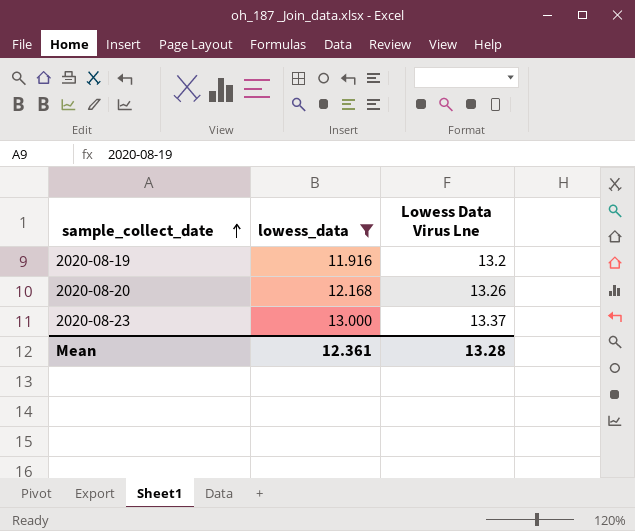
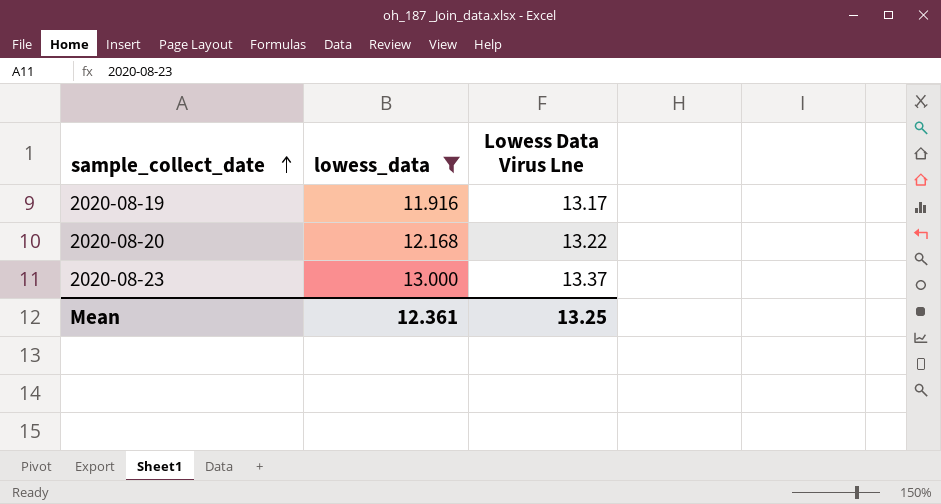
2020-08-19 | Lowess Data Virus Lne: 13.2 -> 13.17
2020-08-20 | Lowess Data Virus Lne: 13.26 -> 13.22
Mean | Lowess Data Virus Lne: 13.28 -> 13.25

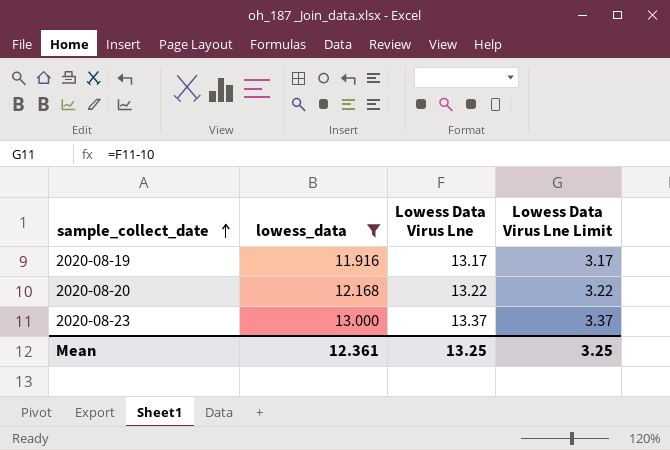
column Lowess Data Virus Lne Limit | formula: none -> [Lowess Data Virus Lne] - 10

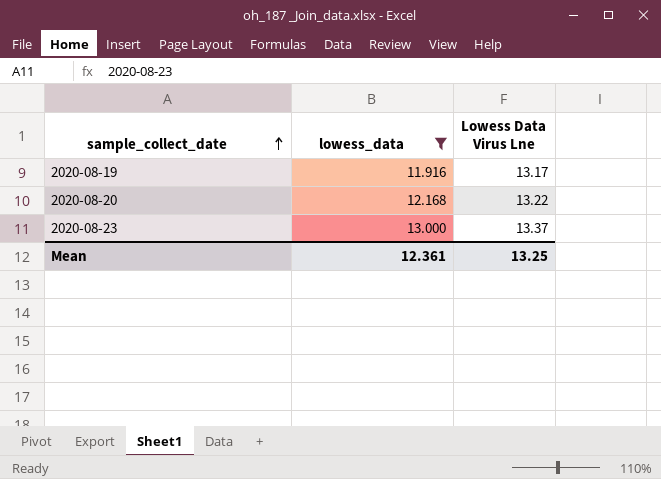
column Lowess Data Virus Lne Limit | formula: [Lowess Data Virus Lne] - 10 -> none

